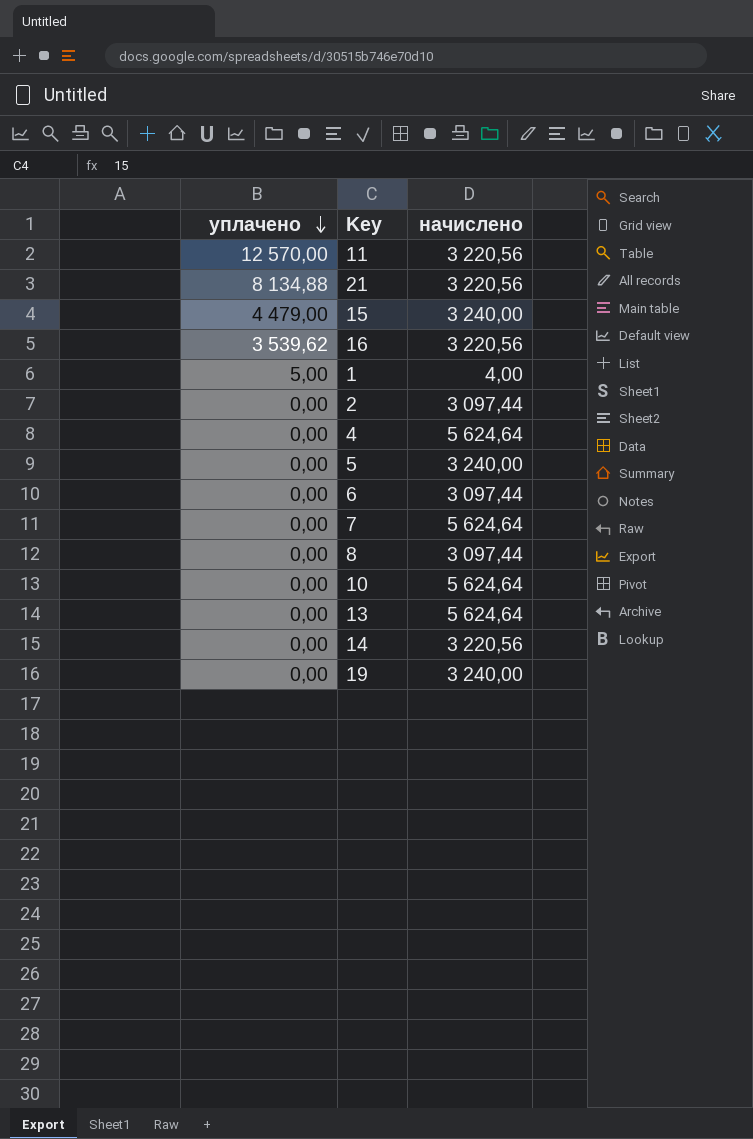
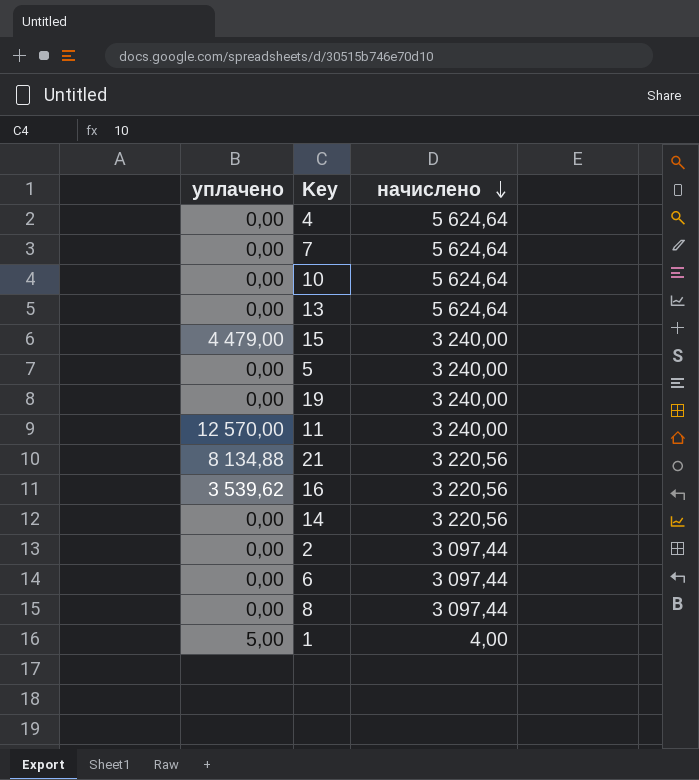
row order: уплачено descending -> начислено descending
11 | начислено: 3 220,56 -> 3 240,00

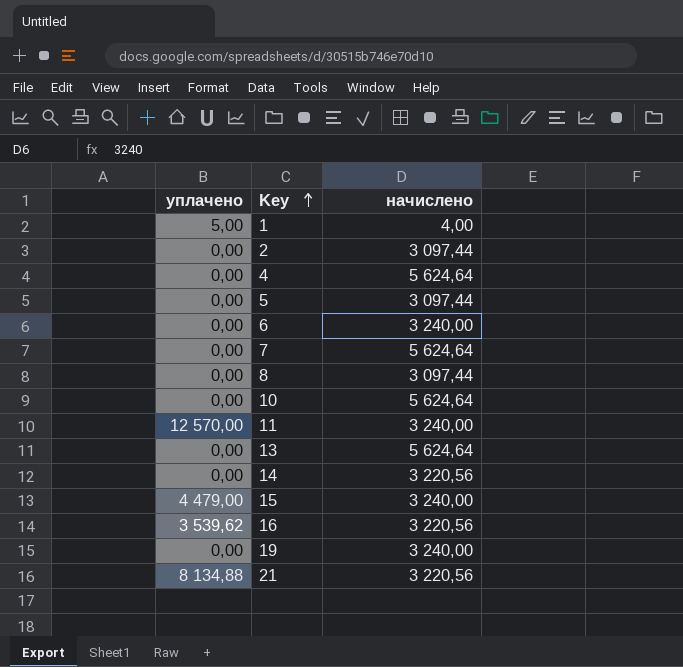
row order: начислено descending -> Key ascending
5 | начислено: 3 240,00 -> 3 097,44
6 | начислено: 3 097,44 -> 3 240,00

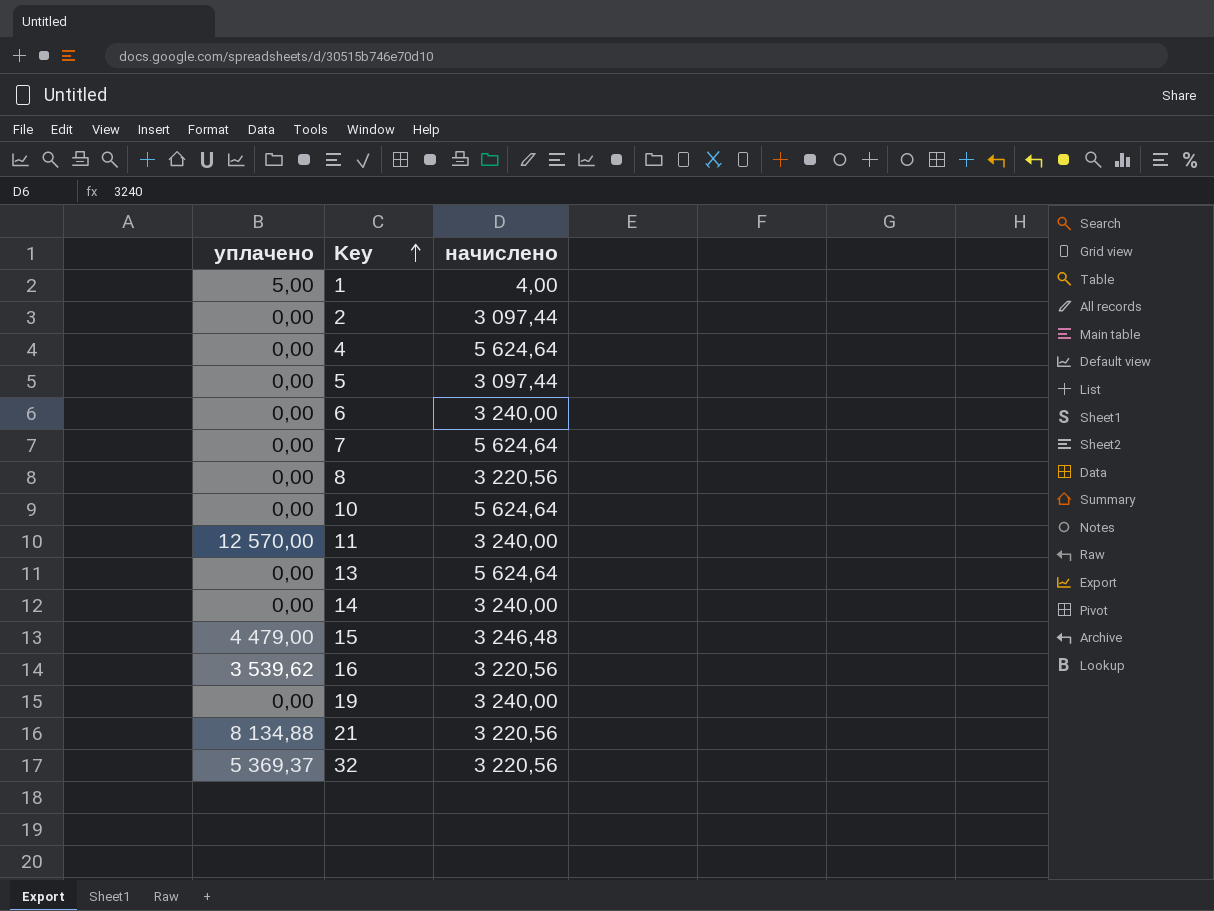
8 | начислено: 3 097,44 -> 3 220,56
14 | начислено: 3 220,56 -> 3 240,00
15 | начислено: 3 240,00 -> 3 246,48
row 32: none -> 5 369,37 | 3 220,56

